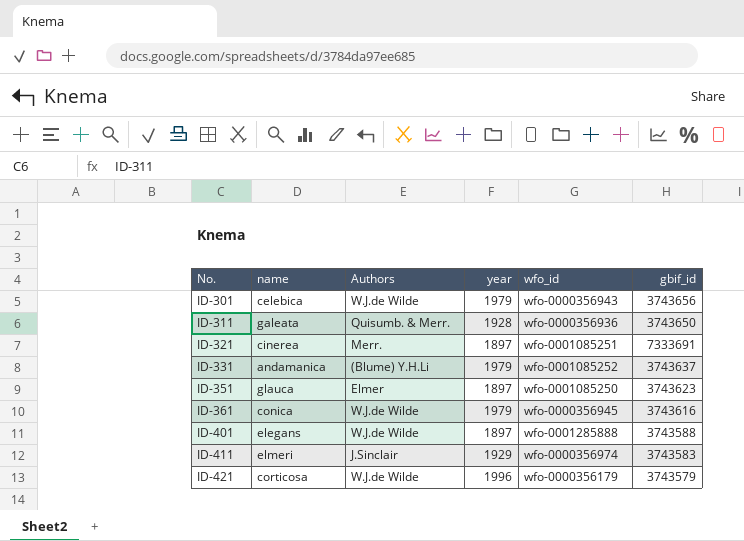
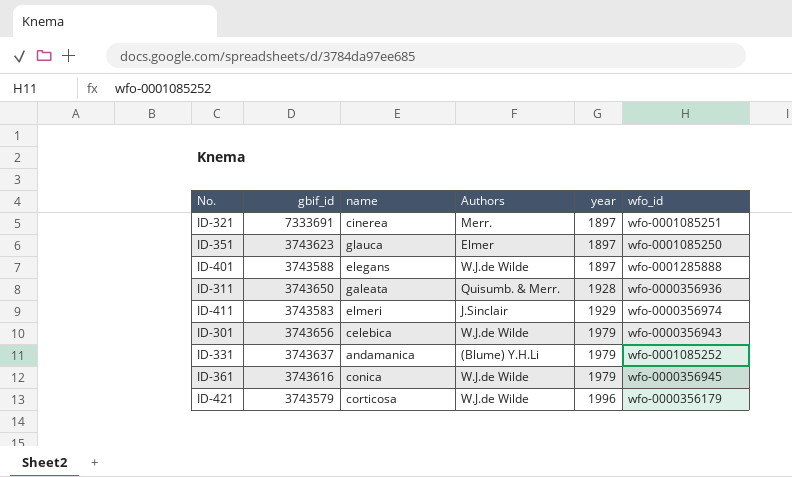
row order: No. ascending -> year ascending
column gbif_id | position: 6 -> 2

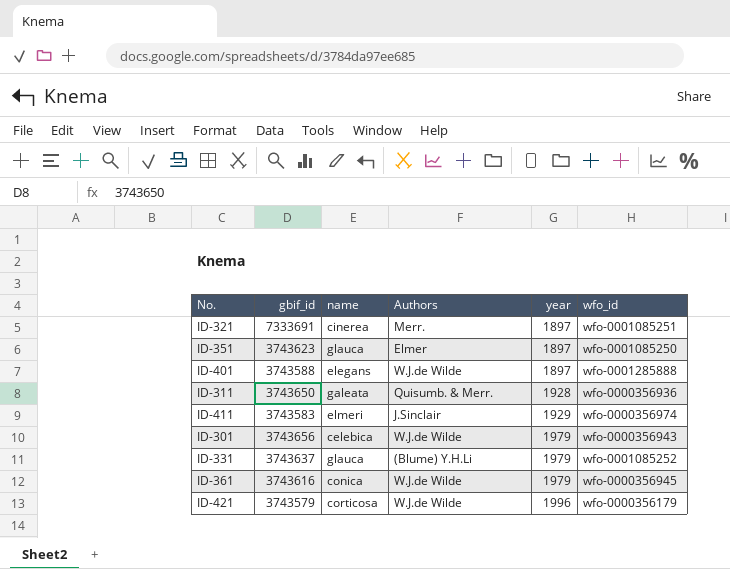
ID-331 | name: andamanica -> glauca

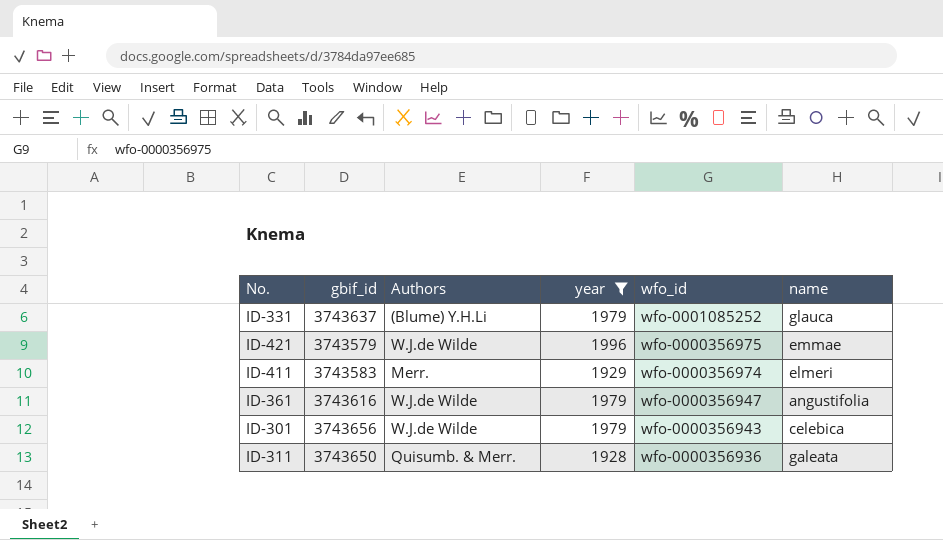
filter: none -> year != 1897
row order: year ascending -> wfo_id descending
column name | position: 3 -> 6
ID-421 | wfo_id: wfo-0000356179 -> wfo-0000356975
ID-421 | name: corticosa -> emmae
ID-411 | Authors: J.Sinclair -> Merr.
ID-361 | wfo_id: wfo-0000356945 -> wfo-0000356947
ID-361 | name: conica -> angustifolia

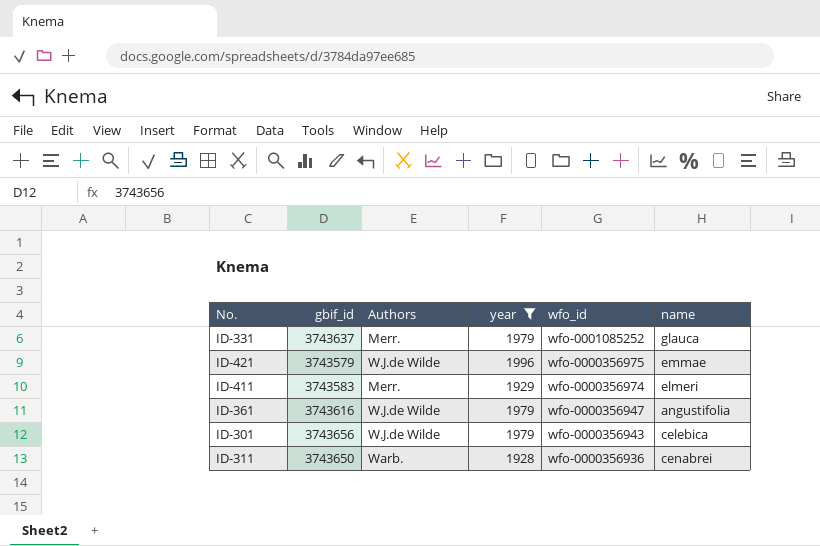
ID-331 | Authors: (Blume) Y.H.Li -> Merr.
ID-311 | Authors: Quisumb. & Merr. -> Warb.
ID-311 | name: galeata -> cenabrei

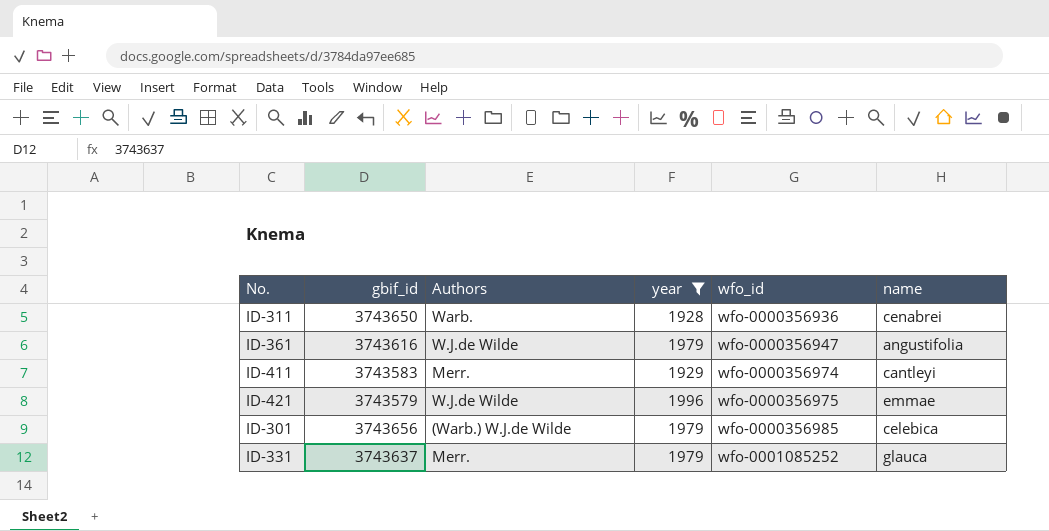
row order: wfo_id descending -> wfo_id ascending
ID-411 | name: elmeri -> cantleyi
ID-301 | Authors: W.J.de Wilde -> (Warb.) W.J.de Wilde
ID-301 | wfo_id: wfo-0000356943 -> wfo-0000356985

